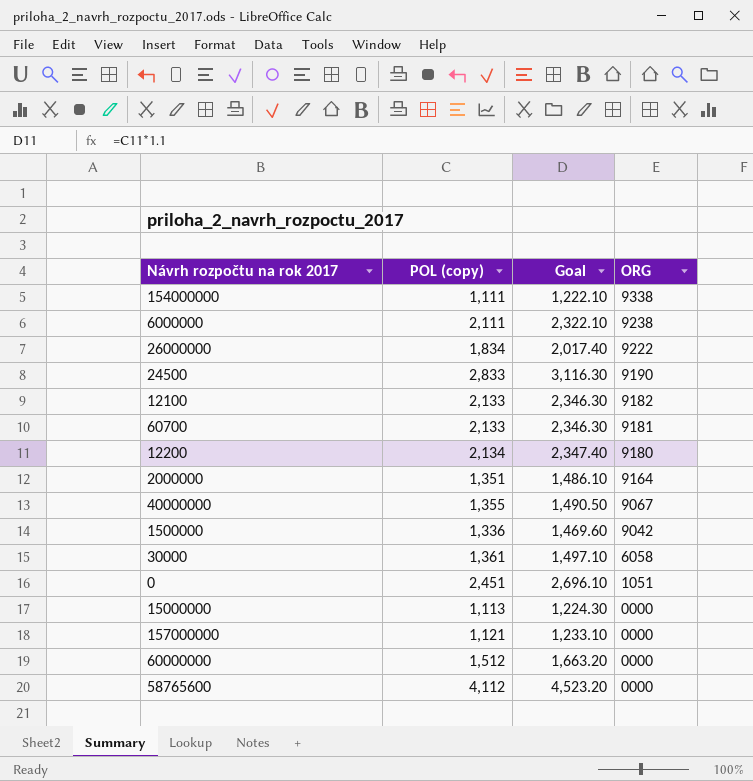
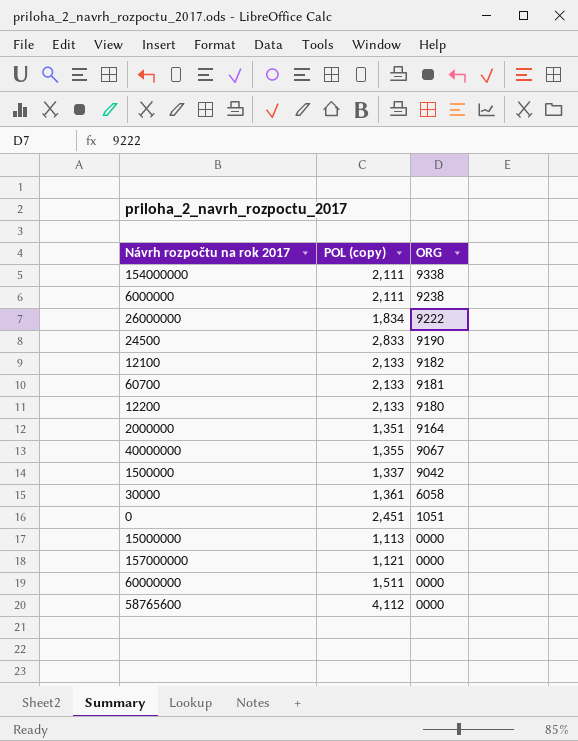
column Goal | formula: [POL (copy)] * 1.1 -> none
154000000 | POL (copy): 1,111 -> 2,111
12200 | POL (copy): 2,134 -> 2,133
1500000 | POL (copy): 1,336 -> 1,337
60000000 | POL (copy): 1,512 -> 1,511

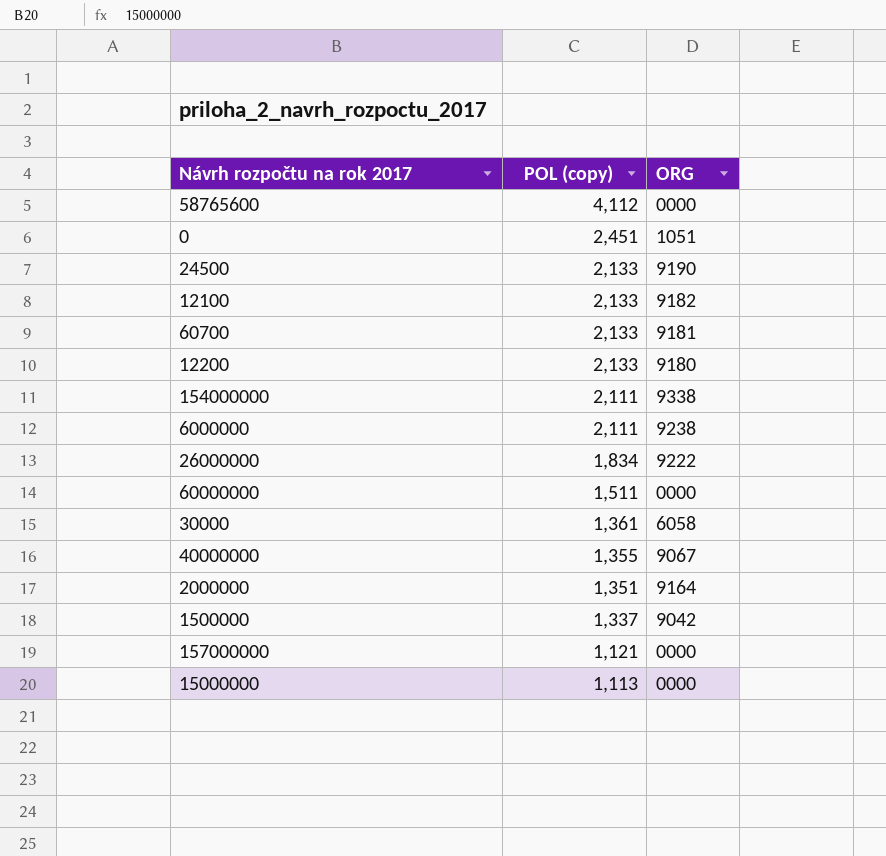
row order: ORG descending -> POL (copy) descending
24500 | POL (copy): 2,833 -> 2,133

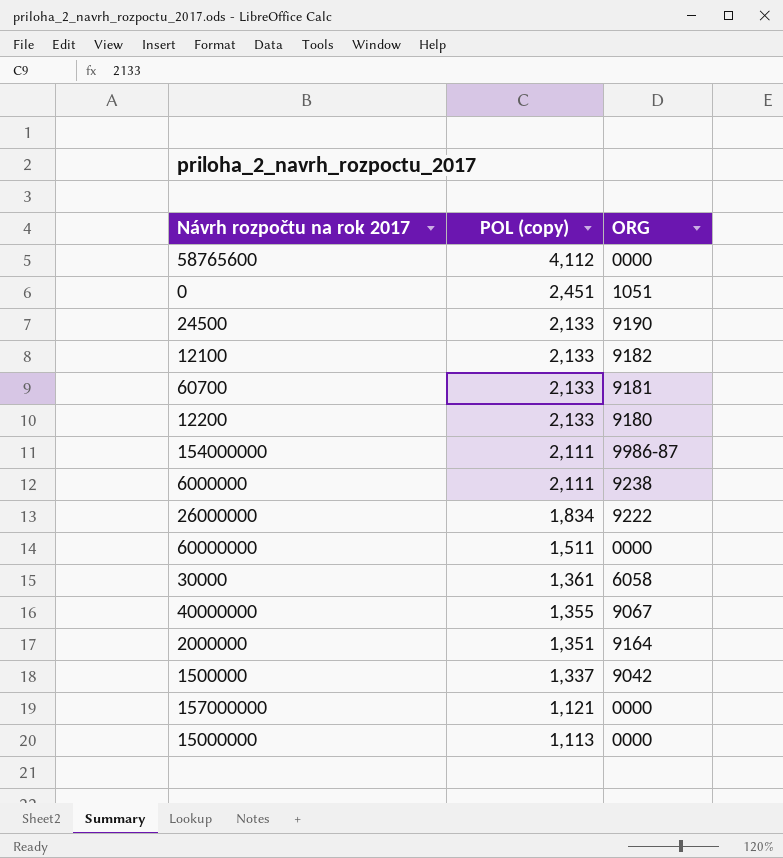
154000000 | ORG: 9338 -> 9986-87

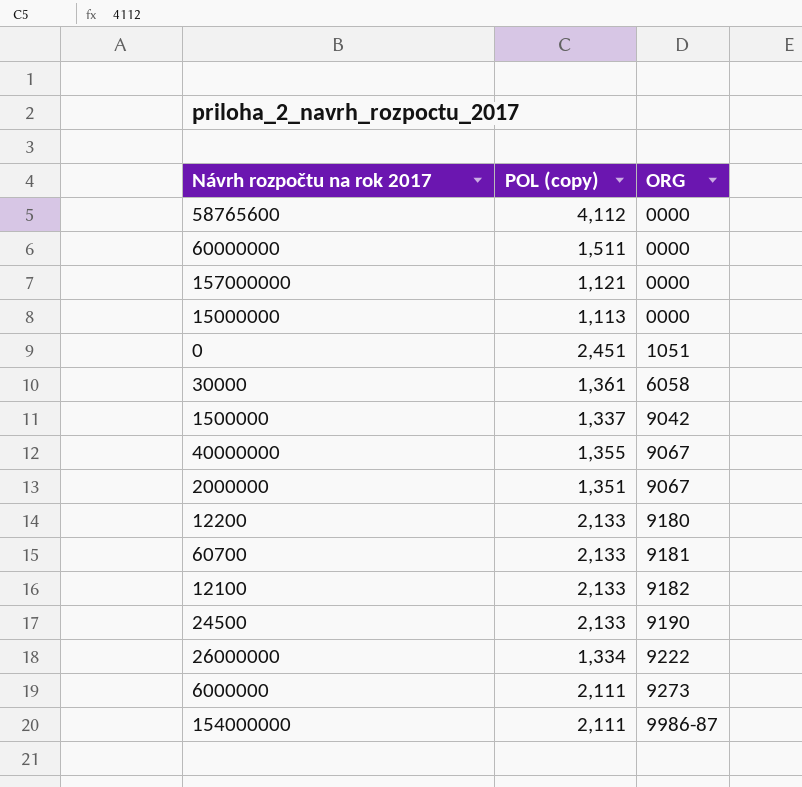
row order: POL (copy) descending -> ORG ascending
2000000 | ORG: 9164 -> 9067
26000000 | POL (copy): 1,834 -> 1,334
6000000 | ORG: 9238 -> 9273

